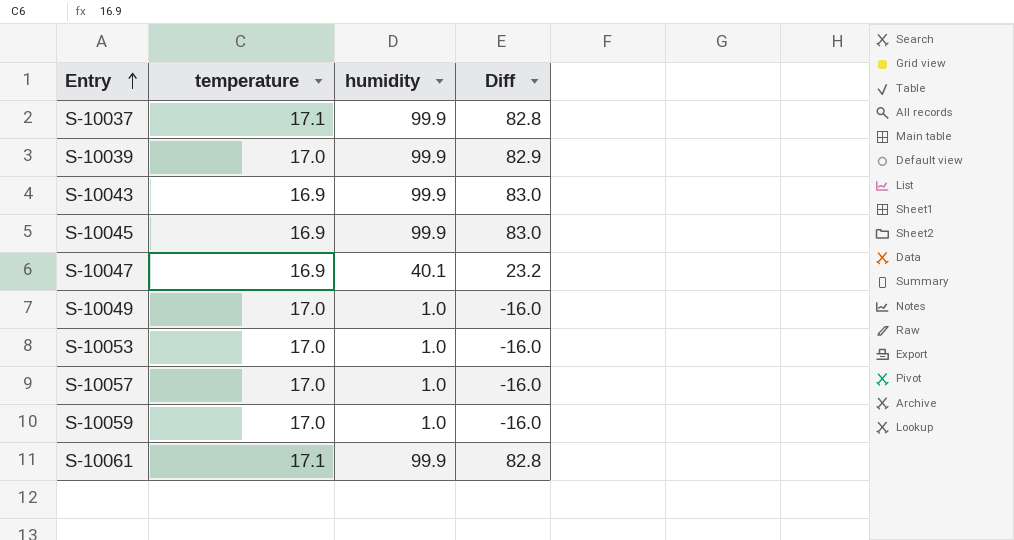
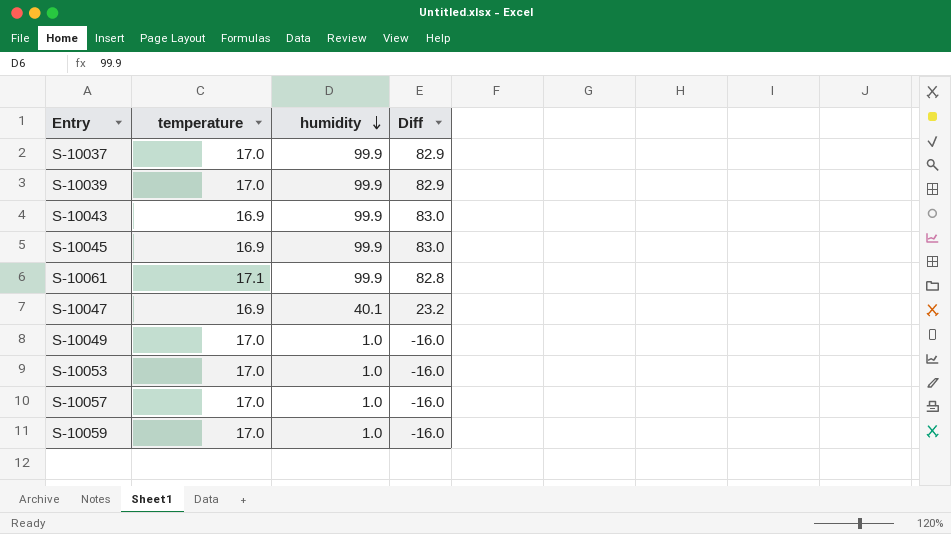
row order: Entry ascending -> humidity descending
S-10037 | temperature: 17.1 -> 17.0
S-10037 | Diff: 82.8 -> 82.9

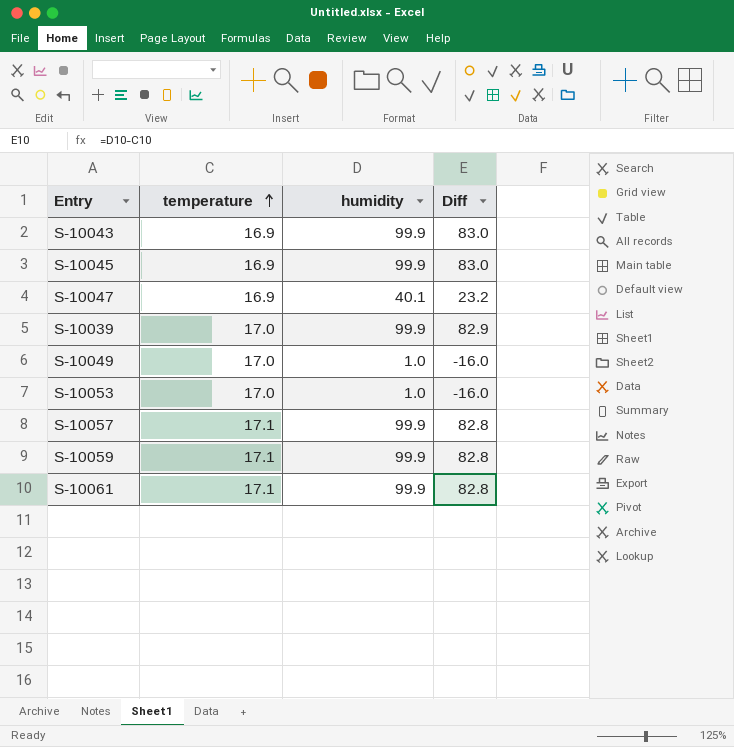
row order: humidity descending -> temperature ascending
row S-10037: 17.0 | 99.9 | 82.9 -> none
S-10057 | temperature: 17.0 -> 17.1
S-10057 | humidity: 1.0 -> 99.9
S-10057 | Diff: -16.0 -> 82.8
S-10059 | temperature: 17.0 -> 17.1
S-10059 | humidity: 1.0 -> 99.9
S-10059 | Diff: -16.0 -> 82.8

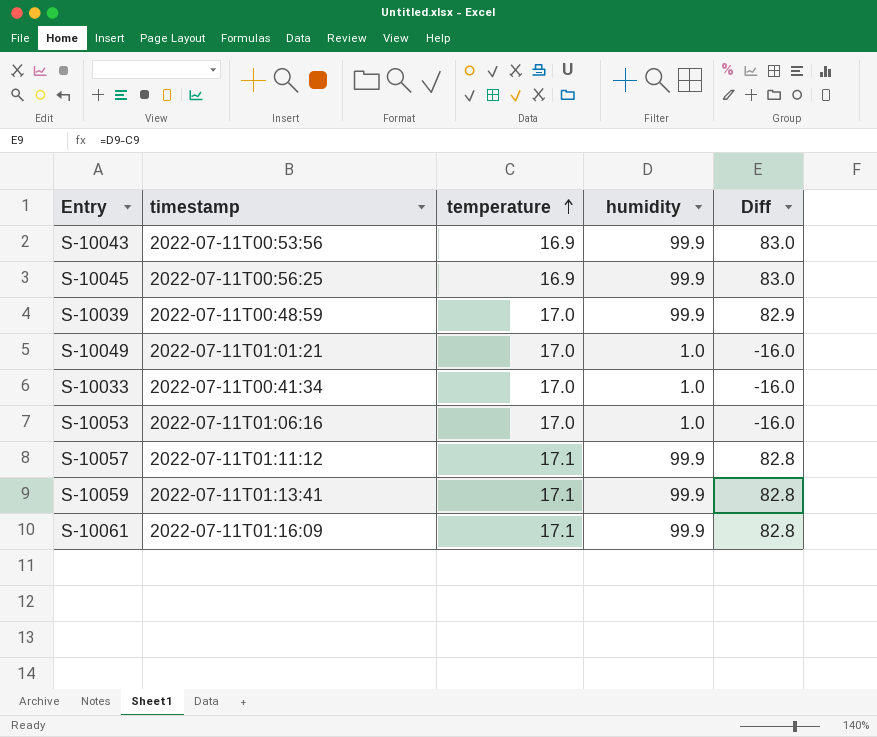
column timestamp | position: none -> 2
row S-10047: 16.9 | 40.1 | 23.2 -> none
row S-10033: none -> 2022-07-11T00:41:34 | 17.0 | 1.0 | -16.0

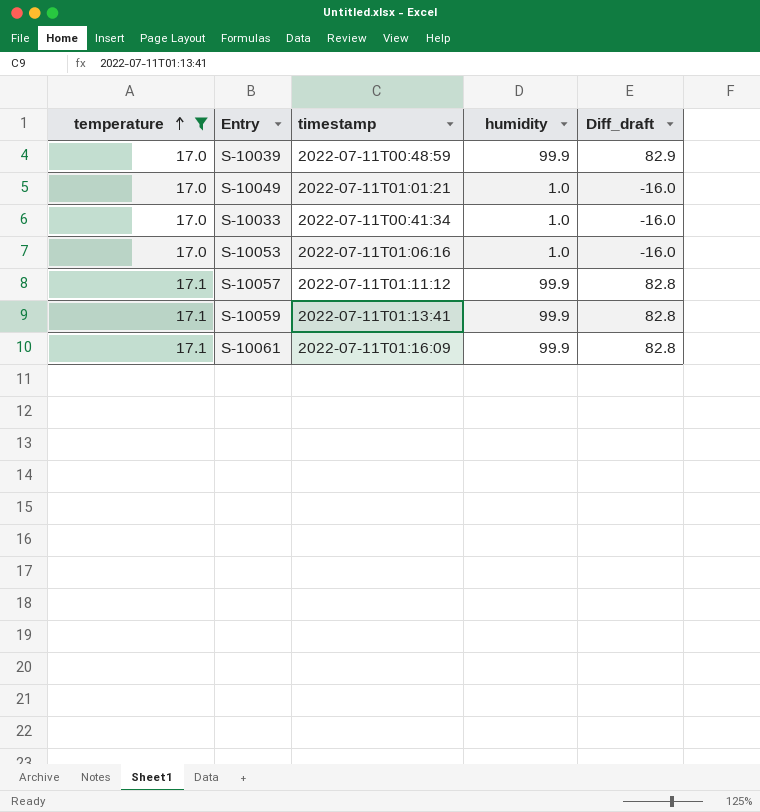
filter: none -> temperature != 16.9
column temperature | position: 3 -> 1
column name: Diff -> Diff_draft

